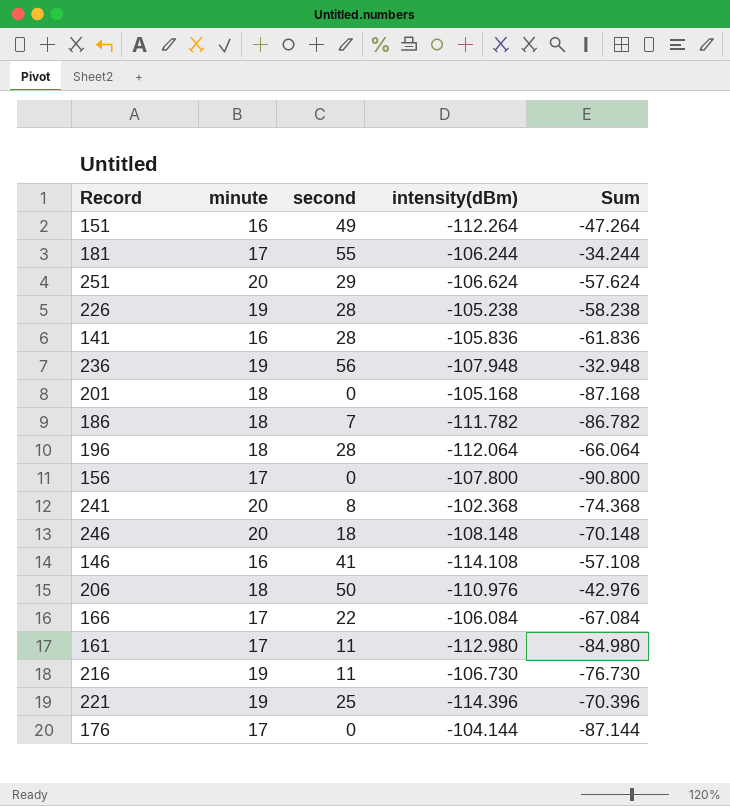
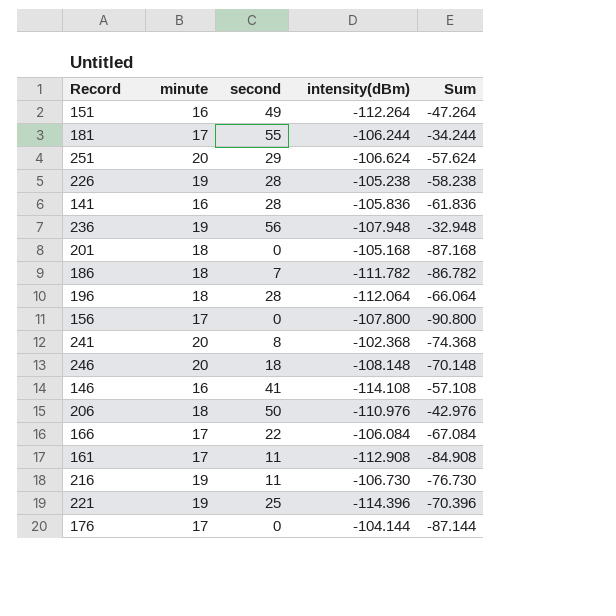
161 | intensity(dBm): -112.980 -> -112.908
161 | Sum: -84.980 -> -84.908

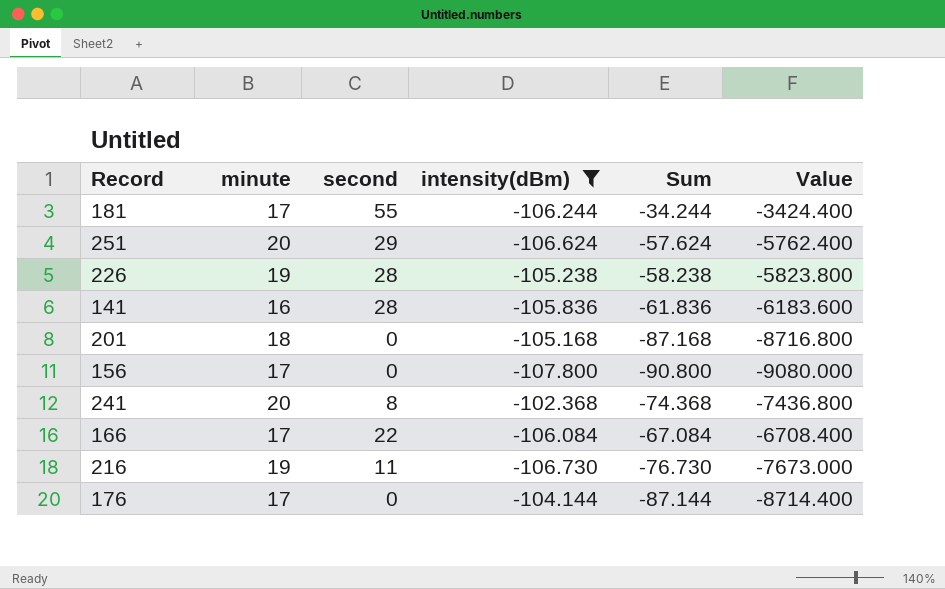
filter: none -> intensity(dBm) >= -107.800
column Value | formula: none -> [Sum] * 100

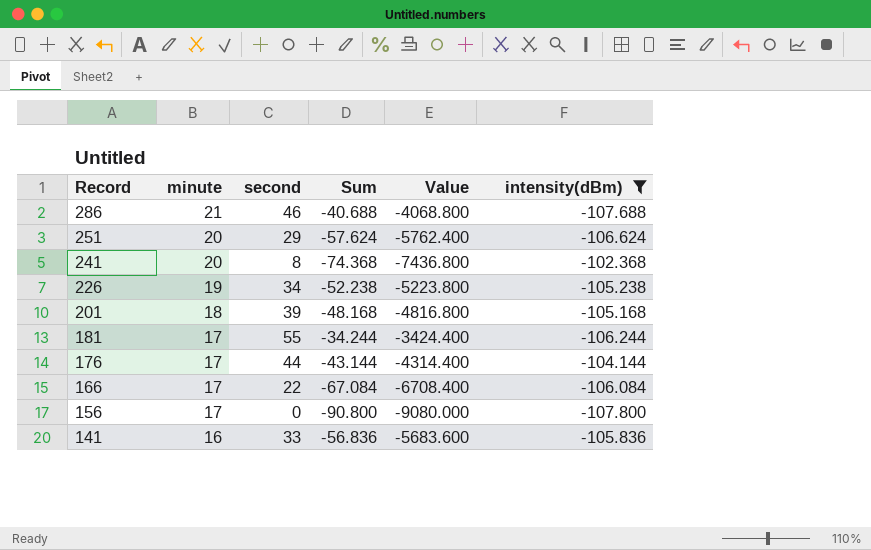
row order: none -> Record descending
column intensity(dBm) | position: 4 -> 6
row 216: 19 | 11 | -106.730 | -76.730 | -7673.000 -> none
row 286: none -> 21 | 46 | -40.688 | -4068.800 | -107.688
226 | second: 28 -> 34
226 | Sum: -58.238 -> -52.238
226 | Value: -5823.800 -> -5223.800
201 | second: 0 -> 39
201 | Sum: -87.168 -> -48.168
201 | Value: -8716.800 -> -4816.800
176 | second: 0 -> 44
176 | Sum: -87.144 -> -43.144
176 | Value: -8714.400 -> -4314.400
141 | second: 28 -> 33
141 | Sum: -61.836 -> -56.836
141 | Value: -6183.600 -> -5683.600

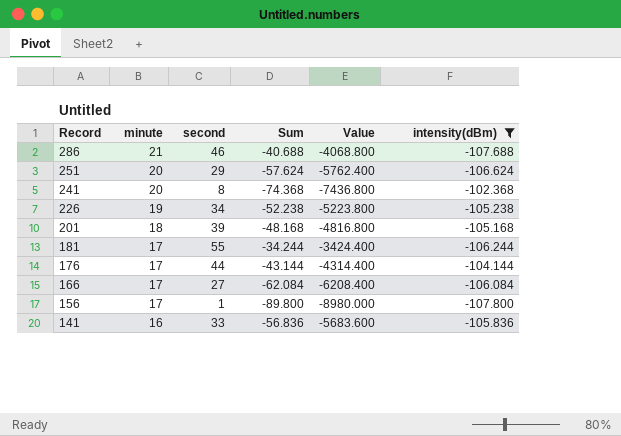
166 | second: 22 -> 27
166 | Sum: -67.084 -> -62.084
166 | Value: -6708.400 -> -6208.400
156 | second: 0 -> 1
156 | Sum: -90.800 -> -89.800
156 | Value: -9080.000 -> -8980.000

